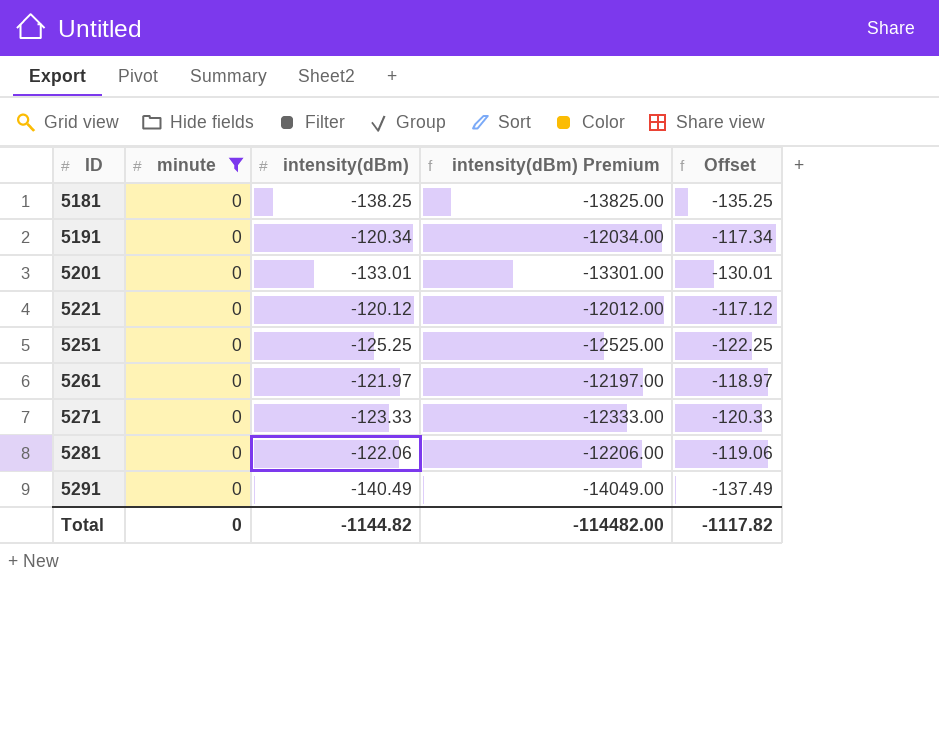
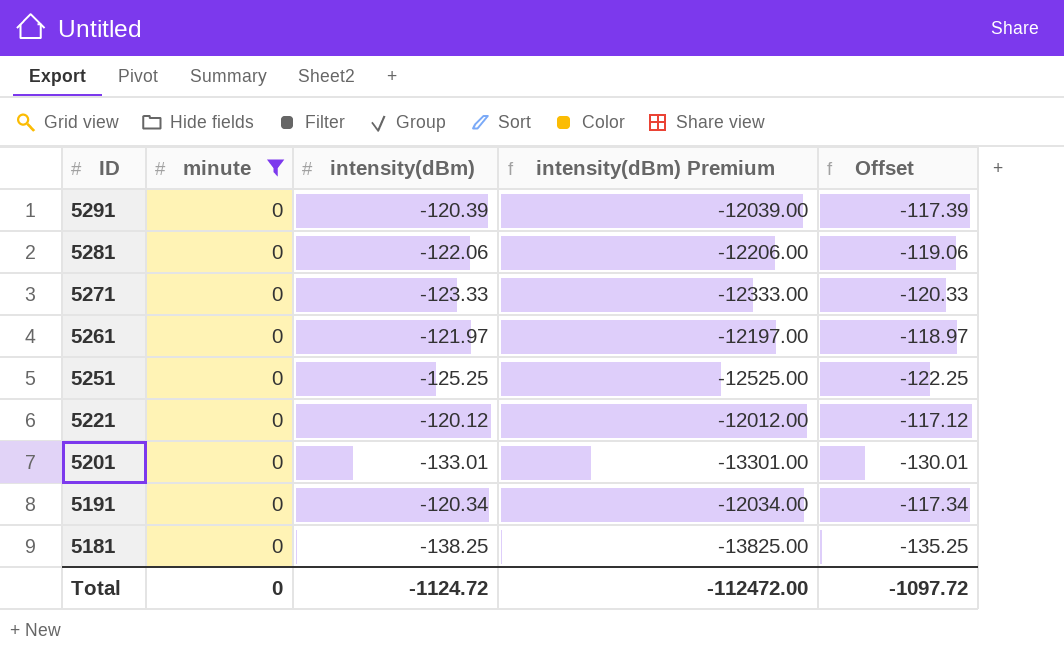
row order: ID ascending -> ID descending
5291 | intensity(dBm): -140.49 -> -120.39
5291 | intensity(dBm) Premium: -14049.00 -> -12039.00
5291 | Offset: -137.49 -> -117.39
Total | intensity(dBm): -1144.82 -> -1124.72
Total | intensity(dBm) Premium: -114482.00 -> -112472.00
Total | Offset: -1117.82 -> -1097.72

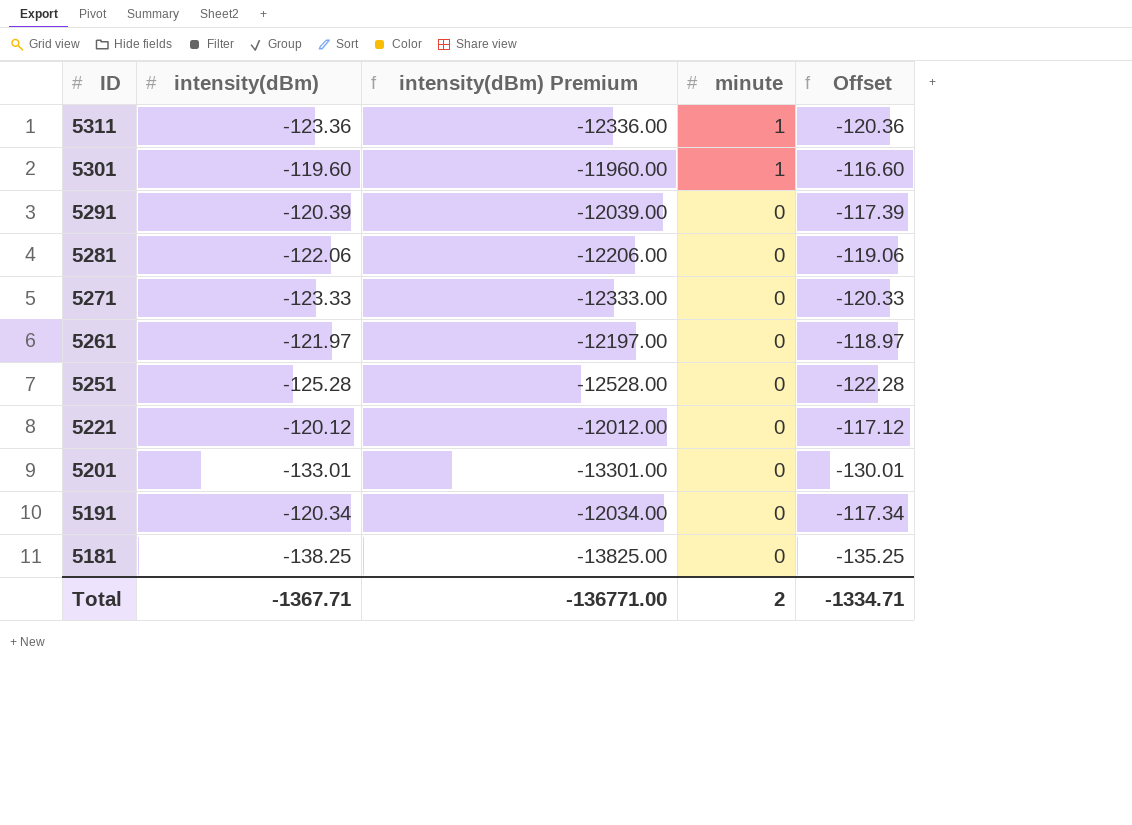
filter: minute = 0 -> none
column minute | position: 2 -> 4
5251 | intensity(dBm): -125.25 -> -125.28
5251 | intensity(dBm) Premium: -12525.00 -> -12528.00
5251 | Offset: -122.25 -> -122.28
Total | intensity(dBm): -1124.72 -> -1367.71
Total | intensity(dBm) Premium: -112472.00 -> -136771.00
Total | minute: 0 -> 2
Total | Offset: -1097.72 -> -1334.71

